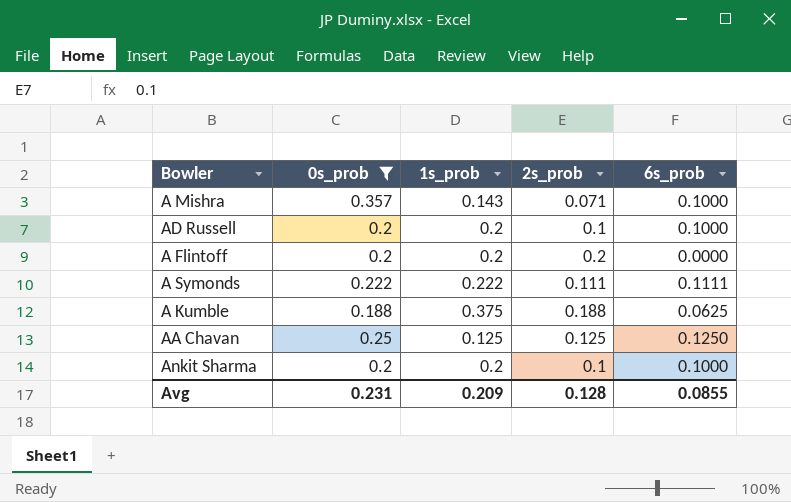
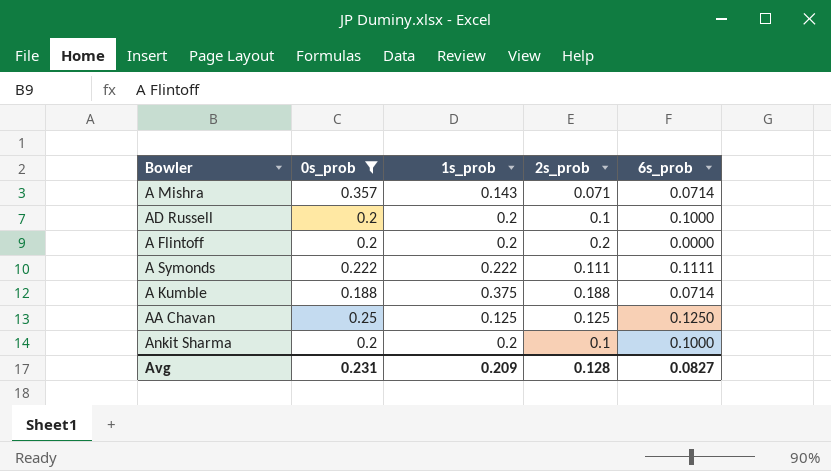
A Mishra | 6s_prob: 0.1000 -> 0.0714
A Kumble | 6s_prob: 0.0625 -> 0.0714
Avg | 6s_prob: 0.0855 -> 0.0827

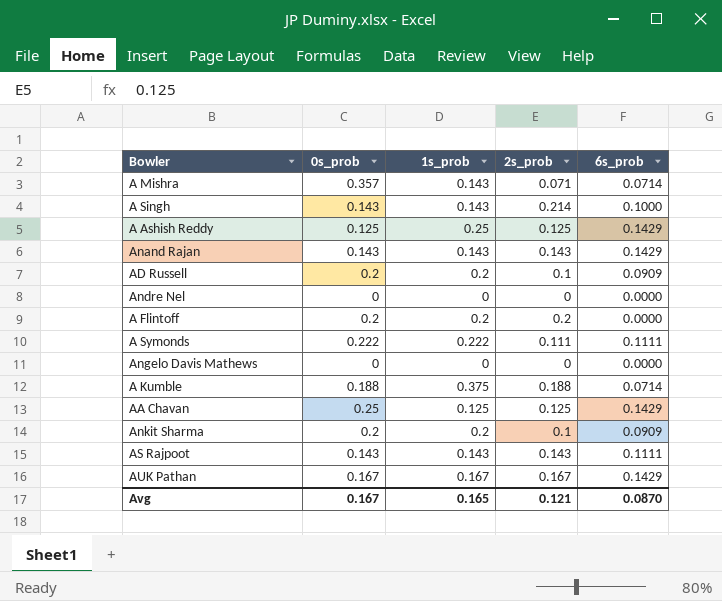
filter: 0s_prob >= 0.188 -> none
AD Russell | 6s_prob: 0.1000 -> 0.0909
AA Chavan | 6s_prob: 0.1250 -> 0.1429
Ankit Sharma | 6s_prob: 0.1000 -> 0.0909
Avg | 0s_prob: 0.231 -> 0.167
Avg | 1s_prob: 0.209 -> 0.165
Avg | 2s_prob: 0.128 -> 0.121
Avg | 6s_prob: 0.0827 -> 0.0870

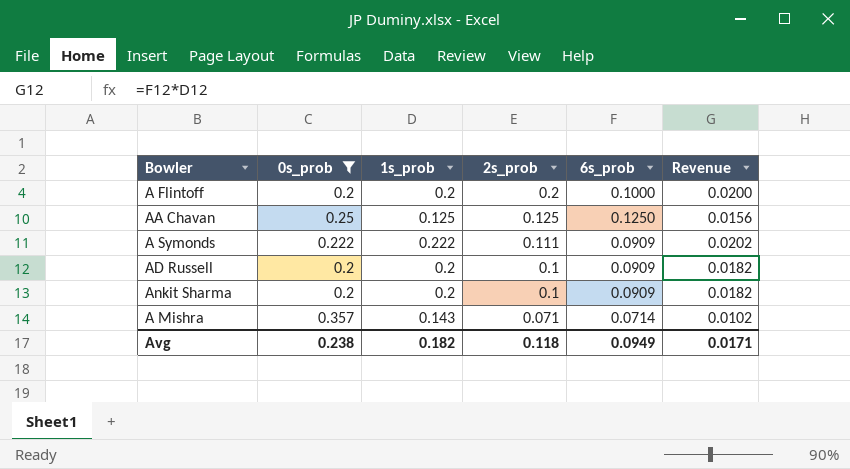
filter: none -> 0s_prob >= 0.2
row order: none -> 2s_prob descending
column Revenue | formula: none -> [1s_prob] * [6s_prob]
A Flintoff | 6s_prob: 0.0000 -> 0.1000
AA Chavan | 6s_prob: 0.1429 -> 0.1250
A Symonds | 6s_prob: 0.1111 -> 0.0909
Avg | 0s_prob: 0.167 -> 0.238
Avg | 1s_prob: 0.165 -> 0.182
Avg | 2s_prob: 0.121 -> 0.118
Avg | 6s_prob: 0.0870 -> 0.0949

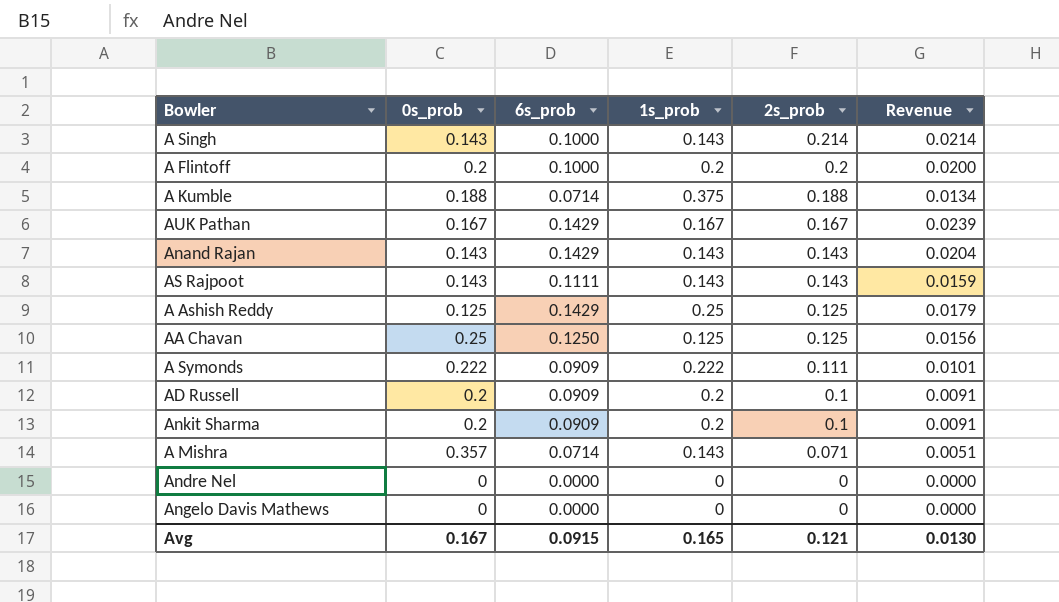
filter: 0s_prob >= 0.2 -> none
column 6s_prob | position: 5 -> 3
column Revenue | formula: [1s_prob] * [6s_prob] -> [6s_prob] * [2s_prob]
Avg | 0s_prob: 0.238 -> 0.167
Avg | 6s_prob: 0.0949 -> 0.0915
Avg | 1s_prob: 0.182 -> 0.165
Avg | 2s_prob: 0.118 -> 0.121
Avg | Revenue: 0.0171 -> 0.0130

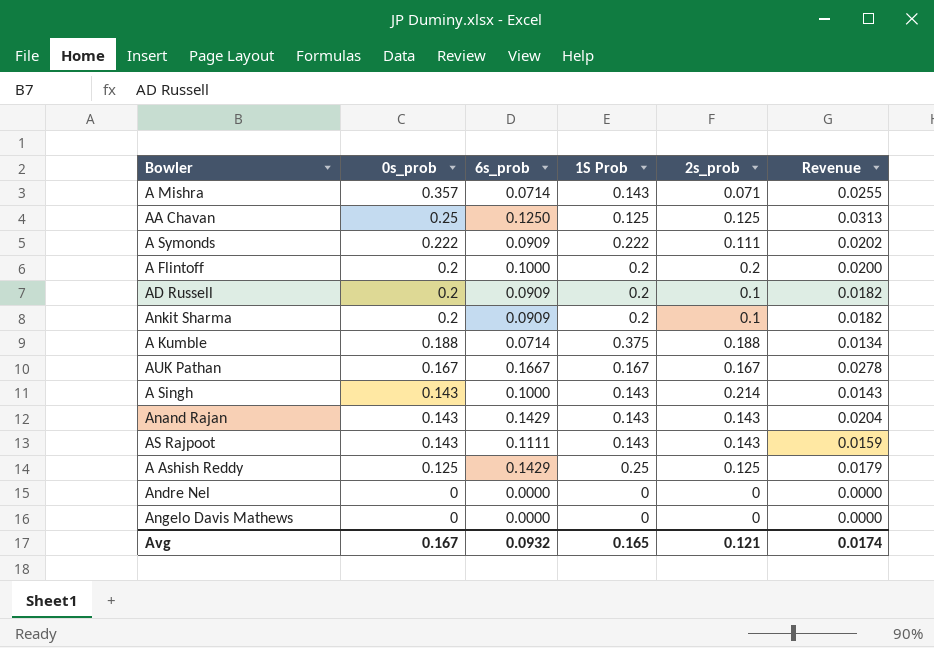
row order: 2s_prob descending -> 0s_prob descending
column name: 1s_prob -> 1S Prob
column Revenue | formula: [6s_prob] * [2s_prob] -> [0s_prob] * [6s_prob]
AUK Pathan | 6s_prob: 0.1429 -> 0.1667
Avg | 6s_prob: 0.0915 -> 0.0932
Avg | Revenue: 0.0130 -> 0.0174

